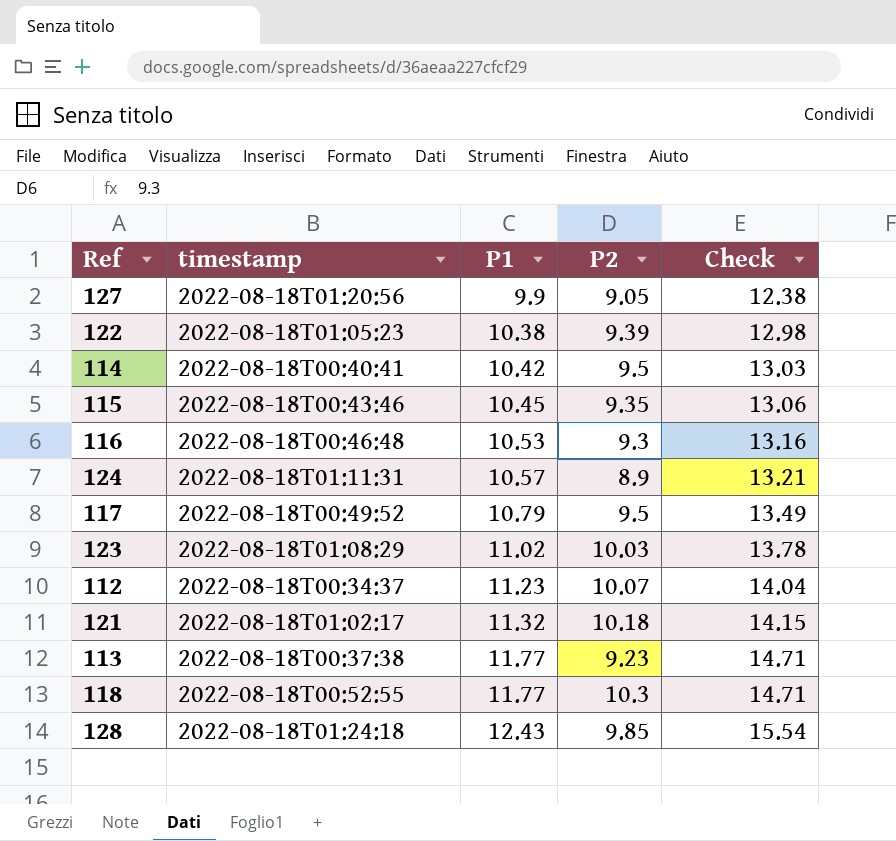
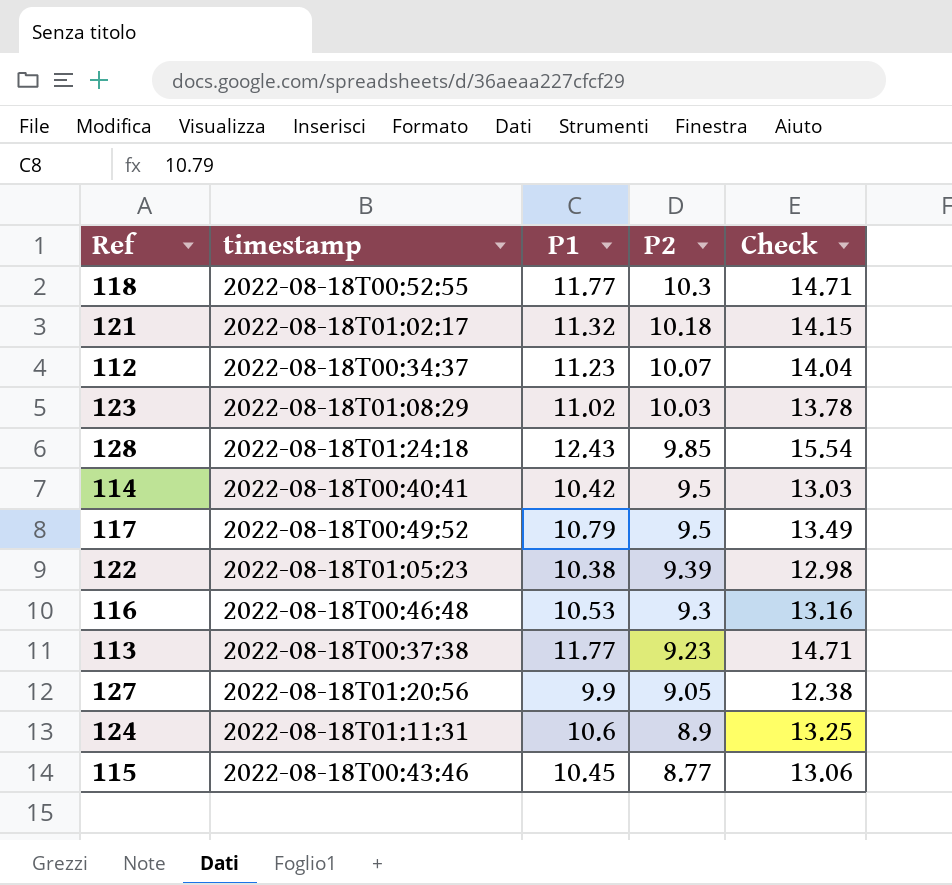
row order: P1 ascending -> P2 descending
124 | P1: 10.57 -> 10.6
124 | Check: 13.21 -> 13.25
115 | P2: 9.35 -> 8.77

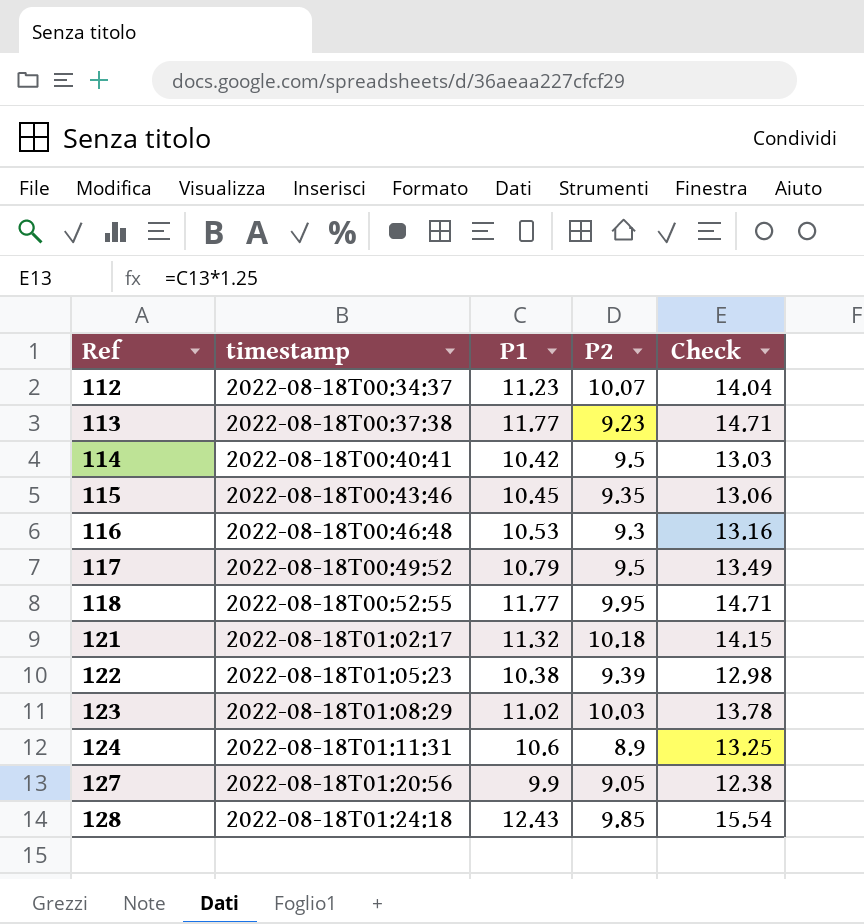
row order: P2 descending -> Ref ascending
115 | P2: 8.77 -> 9.35
118 | P2: 10.3 -> 9.95

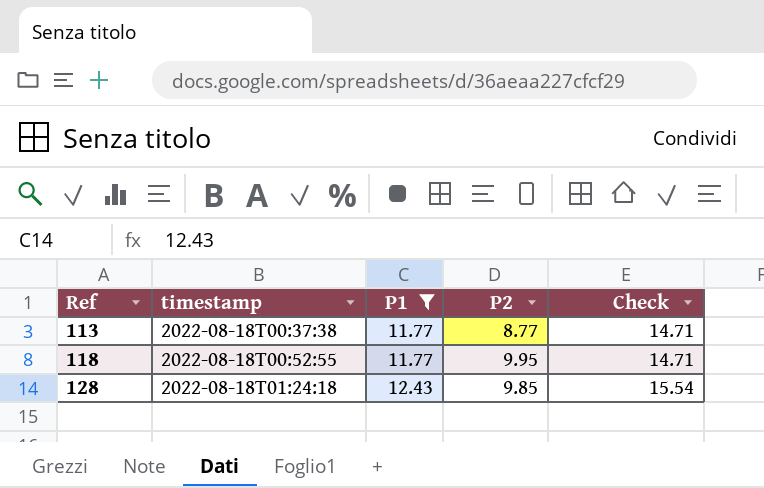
filter: none -> P1 >= 11.77
113 | P2: 9.23 -> 8.77

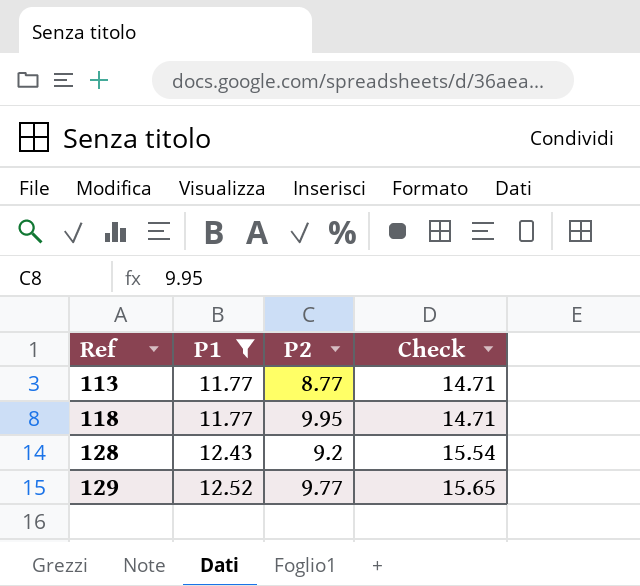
column timestamp | position: 2 -> none
128 | P2: 9.85 -> 9.2
row 129: none -> 12.52 | 9.77 | 15.65

